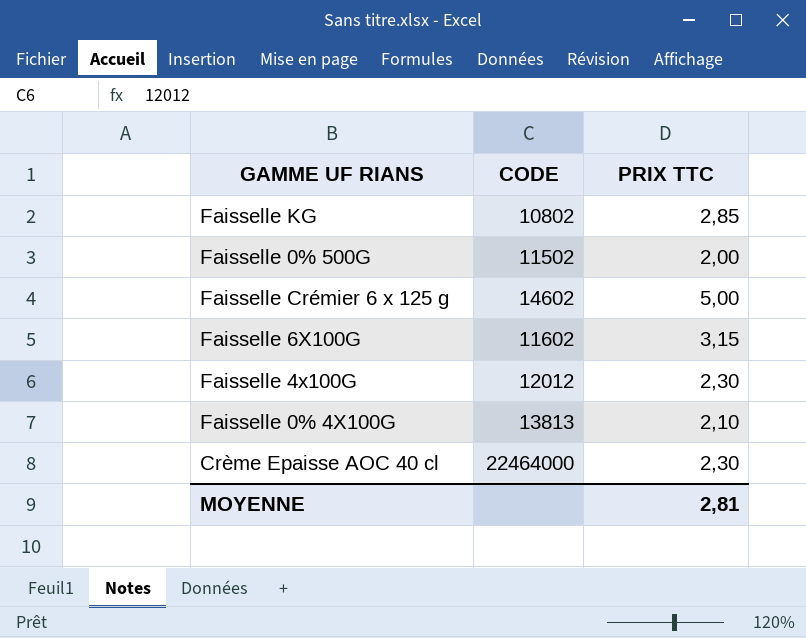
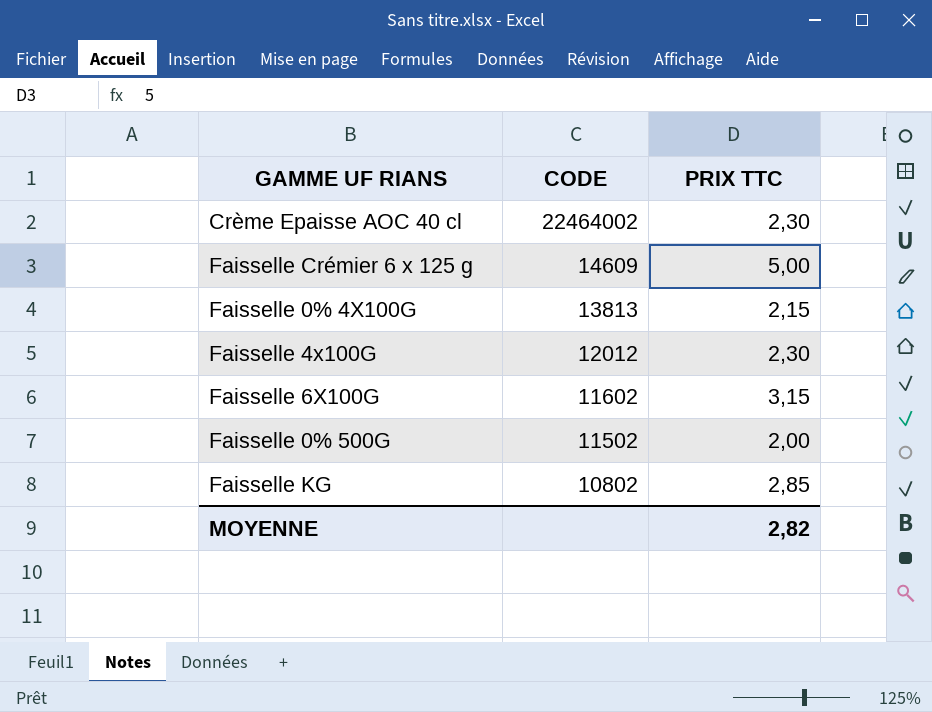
row order: none -> CODE descending
Crème Epaisse AOC 40 cl | CODE: 22464000 -> 22464002
Faisselle Crémier 6 x 125 g | CODE: 14602 -> 14609
Faisselle 0% 4X100G | PRIX TTC: 2,10 -> 2,15
MOYENNE | PRIX TTC: 2,81 -> 2,82

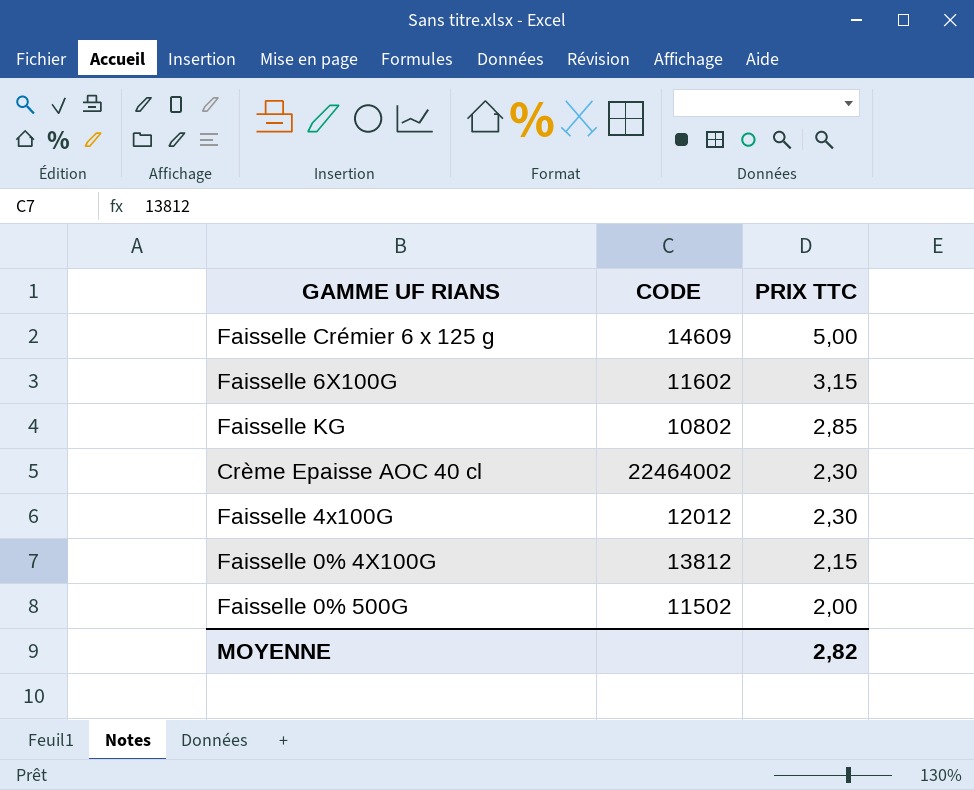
row order: CODE descending -> PRIX TTC descending
Faisselle 0% 4X100G | CODE: 13813 -> 13812

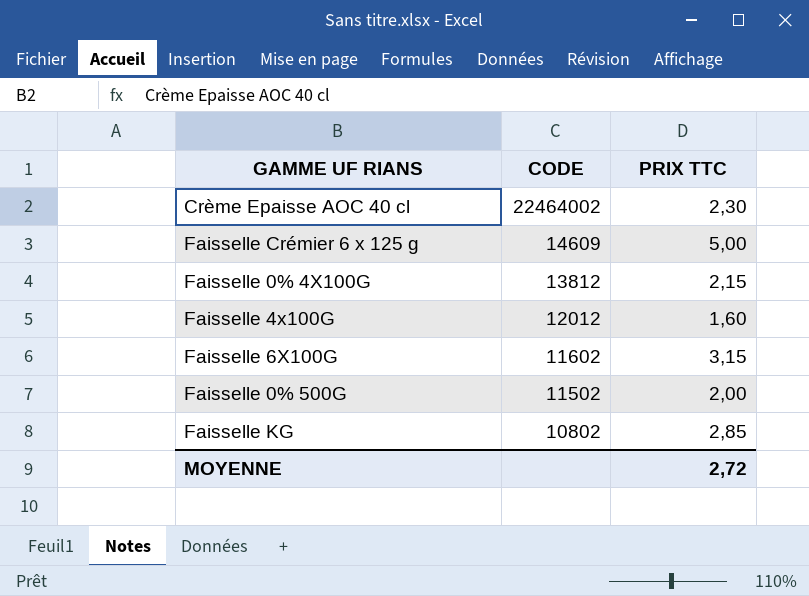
row order: PRIX TTC descending -> CODE descending
Faisselle 4x100G | PRIX TTC: 2,30 -> 1,60
MOYENNE | PRIX TTC: 2,82 -> 2,72

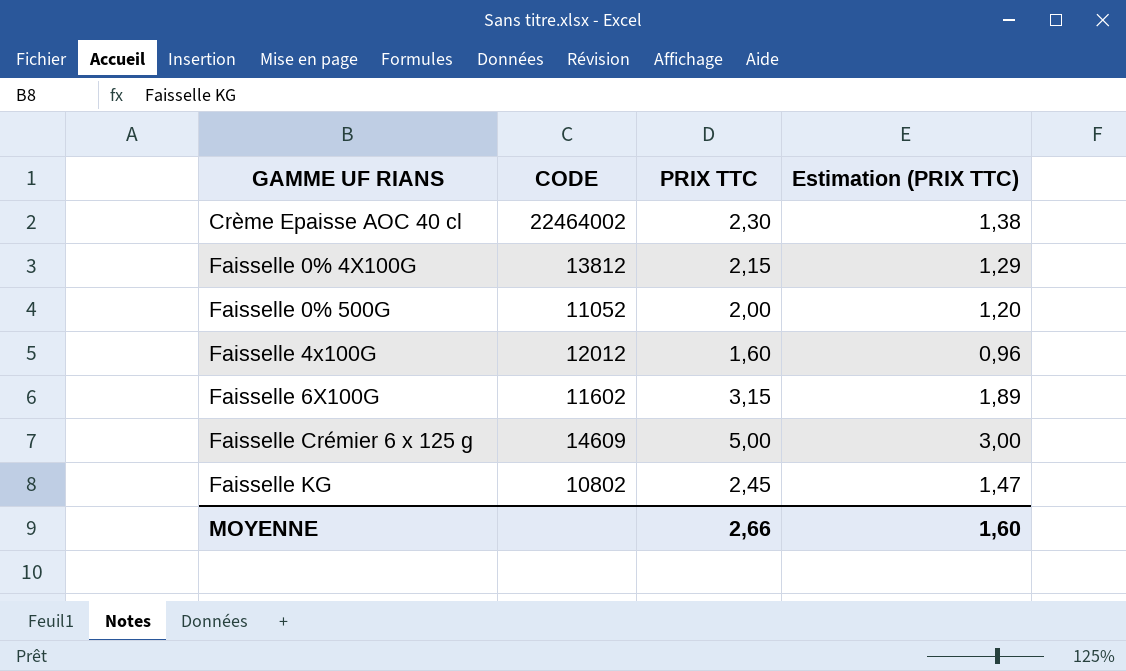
row order: CODE descending -> GAMME UF RIANS ascending
column Estimation (PRIX TTC) | formula: none -> [PRIX TTC] * 0,6
Faisselle 0% 500G | CODE: 11502 -> 11052
Faisselle KG | PRIX TTC: 2,85 -> 2,45
MOYENNE | PRIX TTC: 2,72 -> 2,66

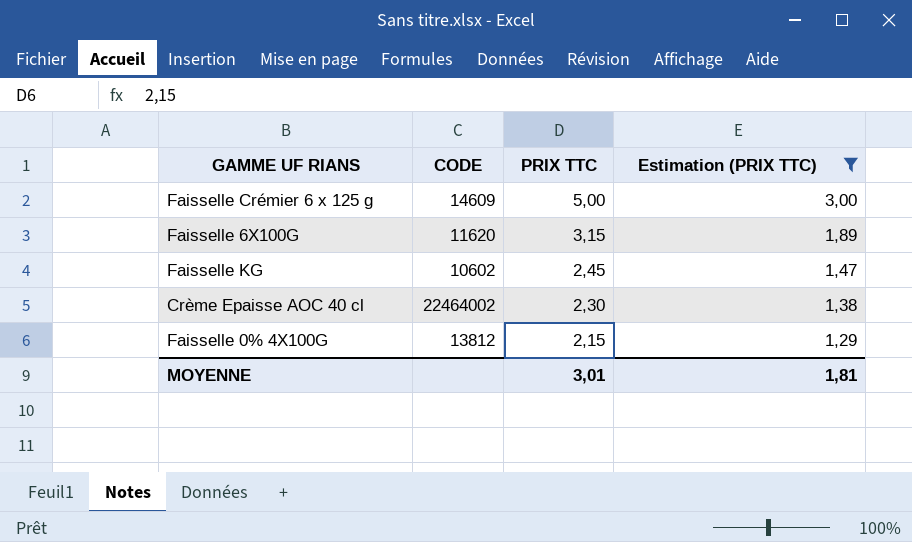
filter: none -> Estimation (PRIX TTC) >= 1,29
row order: GAMME UF RIANS ascending -> PRIX TTC descending
Faisselle 6X100G | CODE: 11602 -> 11620
Faisselle KG | CODE: 10802 -> 10602
MOYENNE | PRIX TTC: 2,66 -> 3,01
MOYENNE | Estimation (PRIX TTC): 1,60 -> 1,81

